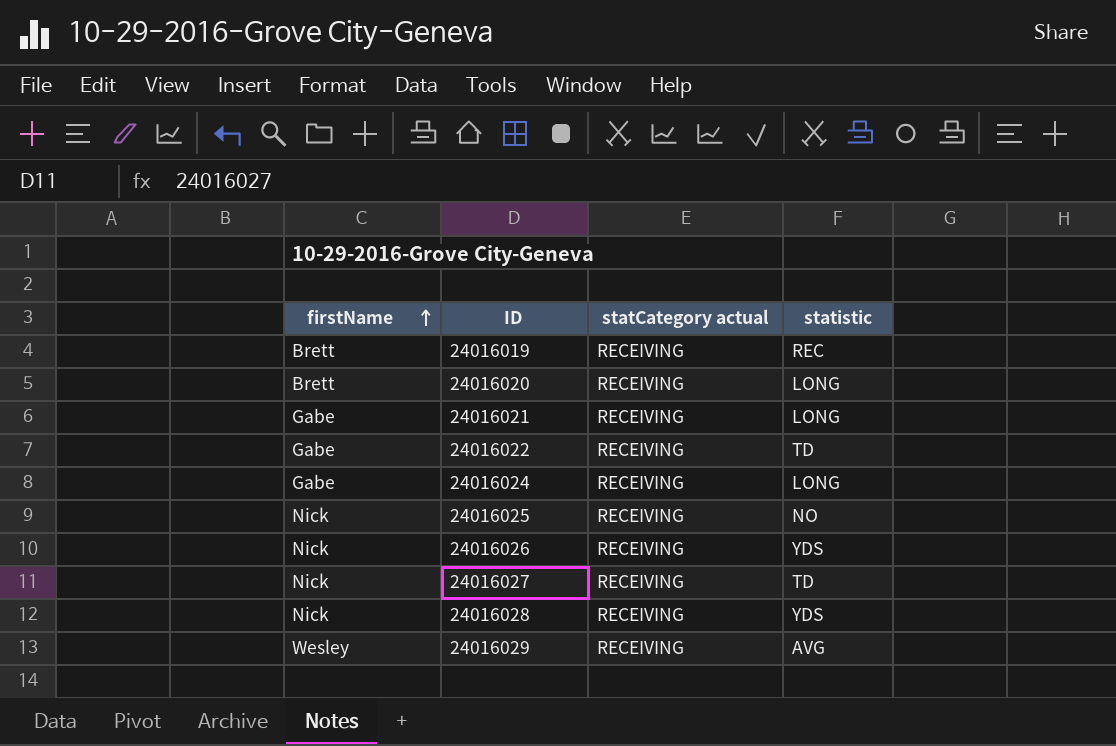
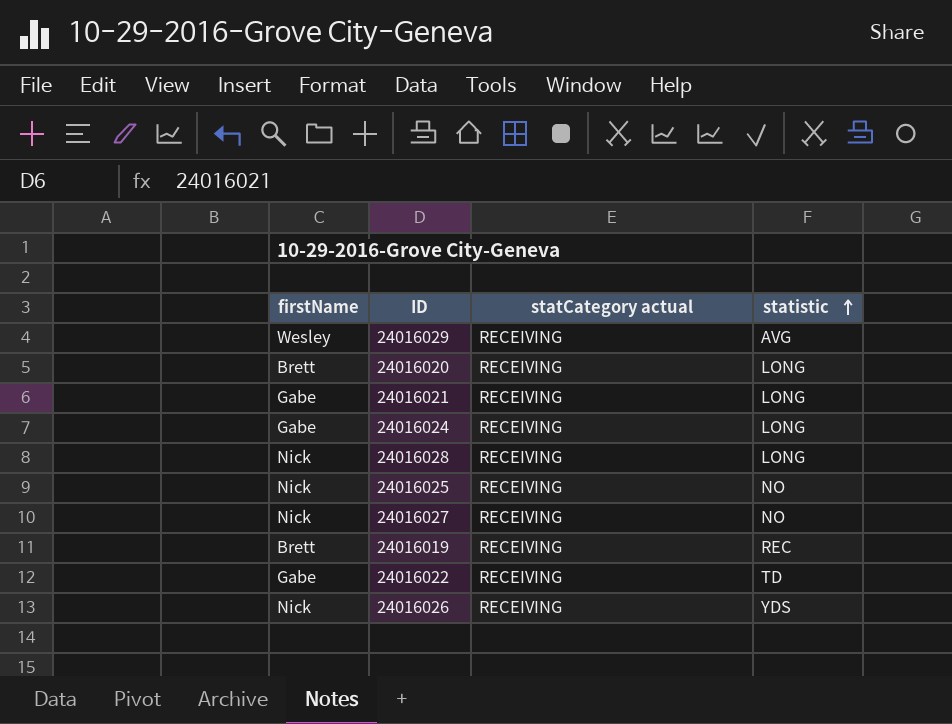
row order: firstName ascending -> statistic ascending
24016028 | statistic: YDS -> LONG
24016027 | statistic: TD -> NO

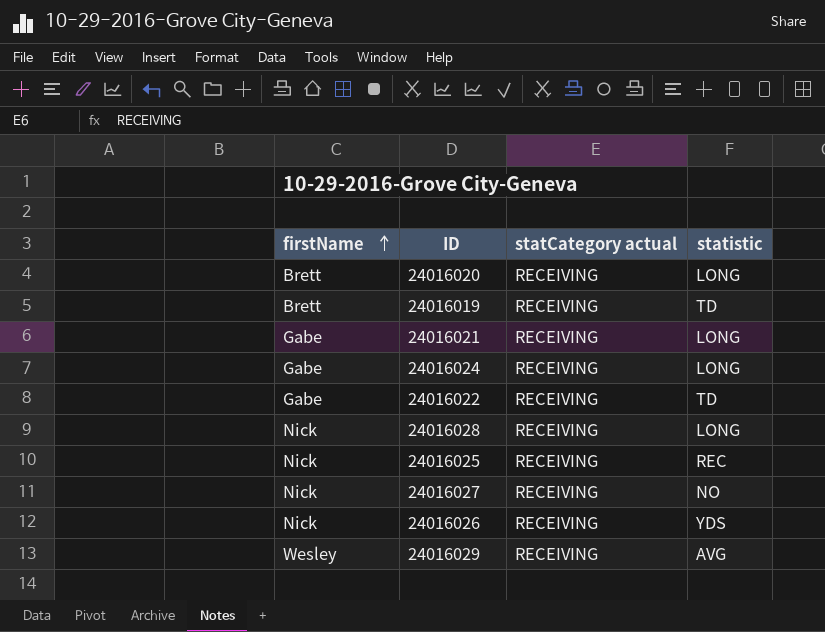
row order: statistic ascending -> firstName ascending
24016019 | statistic: REC -> TD
24016025 | statistic: NO -> REC

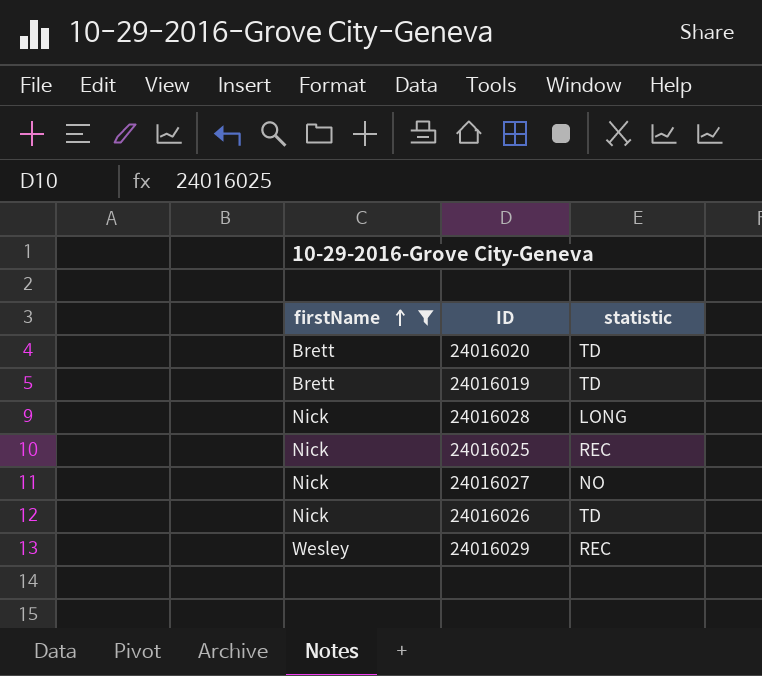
filter: none -> firstName != Gabe
column statCategory actual | position: 3 -> none
24016020 | statistic: LONG -> TD
24016026 | statistic: YDS -> TD
24016029 | statistic: AVG -> REC

